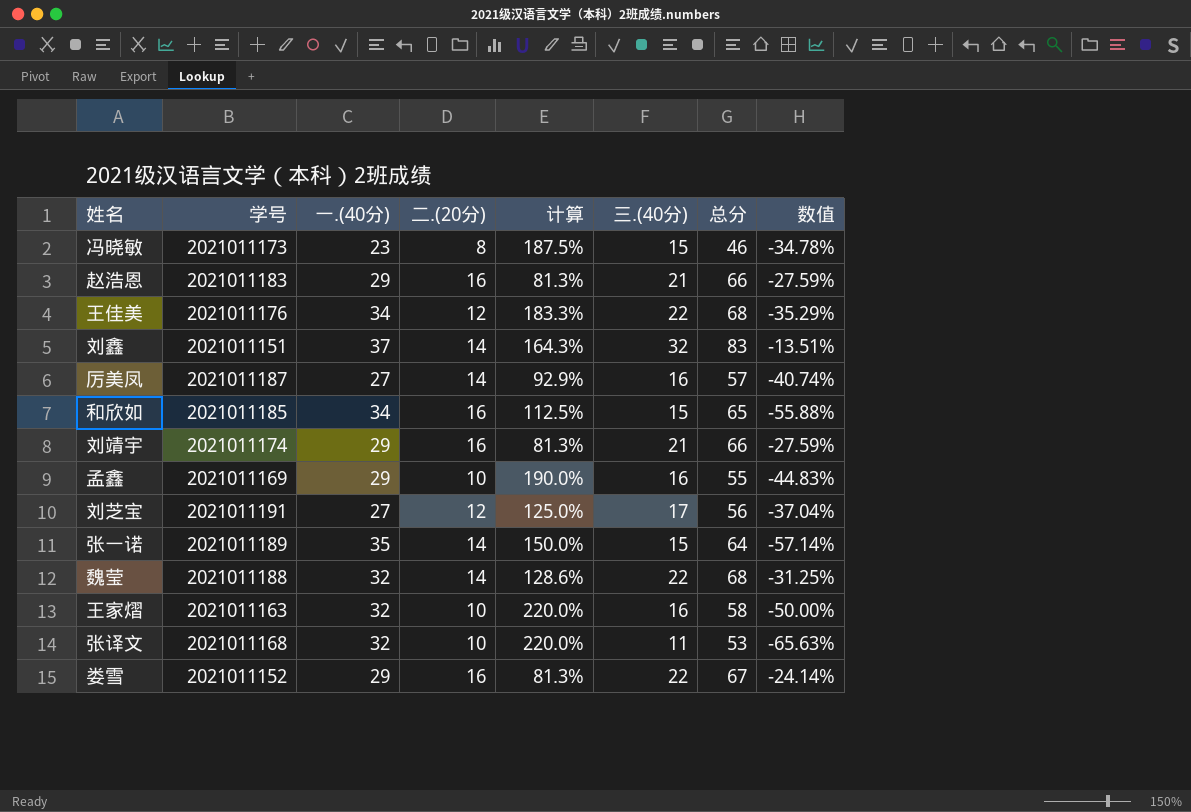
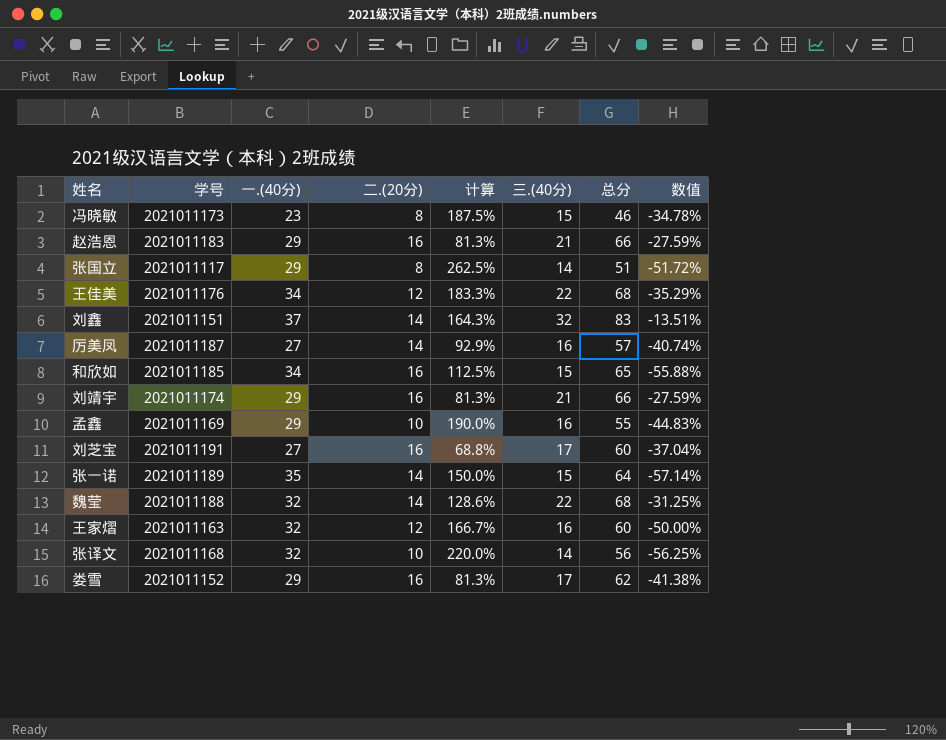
row 张国立: none -> 2021011117 | 29 | 8 | 262.5% | 14 | 51 | -51.72%
刘芝宝 | 二.(20分): 12 -> 16
刘芝宝 | 计算: 125.0% -> 68.8%
刘芝宝 | 总分: 56 -> 60
王家熠 | 二.(20分): 10 -> 12
王家熠 | 计算: 220.0% -> 166.7%
王家熠 | 总分: 58 -> 60
张译文 | 三.(40分): 11 -> 14
张译文 | 总分: 53 -> 56
张译文 | 数值: -65.63% -> -56.25%
娄雪 | 三.(40分): 22 -> 17
娄雪 | 总分: 67 -> 62
娄雪 | 数值: -24.14% -> -41.38%

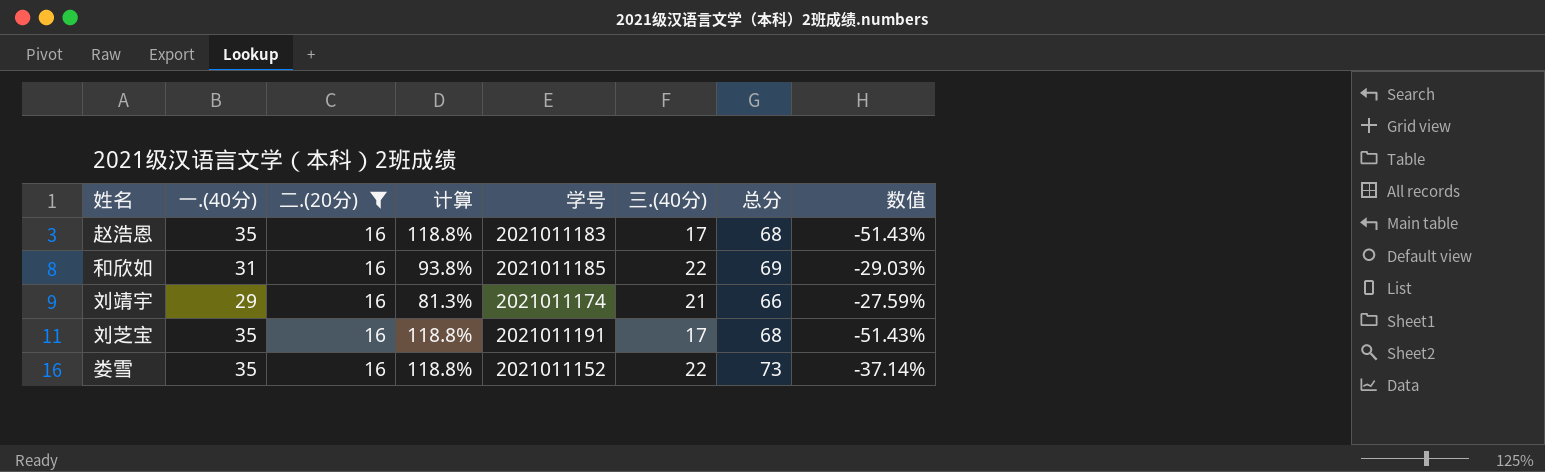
filter: none -> 二.(20分) = 16
column 学号 | position: 2 -> 5
赵浩恩 | 一.(40分): 29 -> 35
赵浩恩 | 计算: 81.3% -> 118.8%
赵浩恩 | 三.(40分): 21 -> 17
赵浩恩 | 总分: 66 -> 68
赵浩恩 | 数值: -27.59% -> -51.43%
和欣如 | 一.(40分): 34 -> 31
和欣如 | 计算: 112.5% -> 93.8%
和欣如 | 三.(40分): 15 -> 22
和欣如 | 总分: 65 -> 69
和欣如 | 数值: -55.88% -> -29.03%
刘芝宝 | 一.(40分): 27 -> 35
刘芝宝 | 计算: 68.8% -> 118.8%
刘芝宝 | 总分: 60 -> 68
刘芝宝 | 数值: -37.04% -> -51.43%
娄雪 | 一.(40分): 29 -> 35
娄雪 | 计算: 81.3% -> 118.8%
娄雪 | 三.(40分): 17 -> 22
娄雪 | 总分: 62 -> 73
娄雪 | 数值: -41.38% -> -37.14%

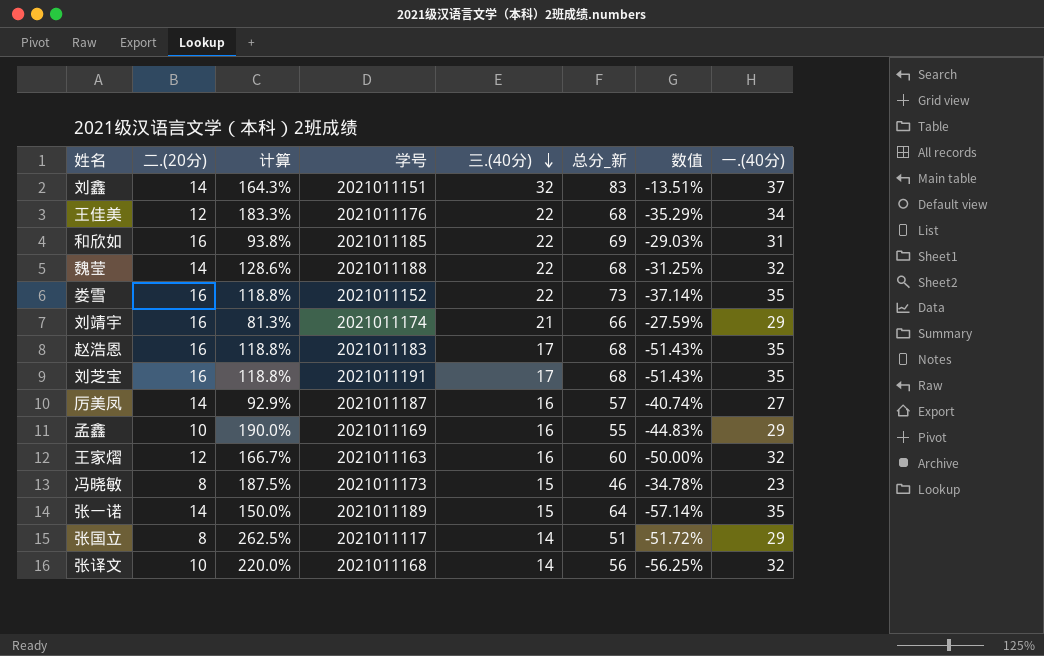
filter: 二.(20分) = 16 -> none
row order: none -> 三.(40分) descending
column name: 总分 -> 总分_新
column 一.(40分) | position: 2 -> 8

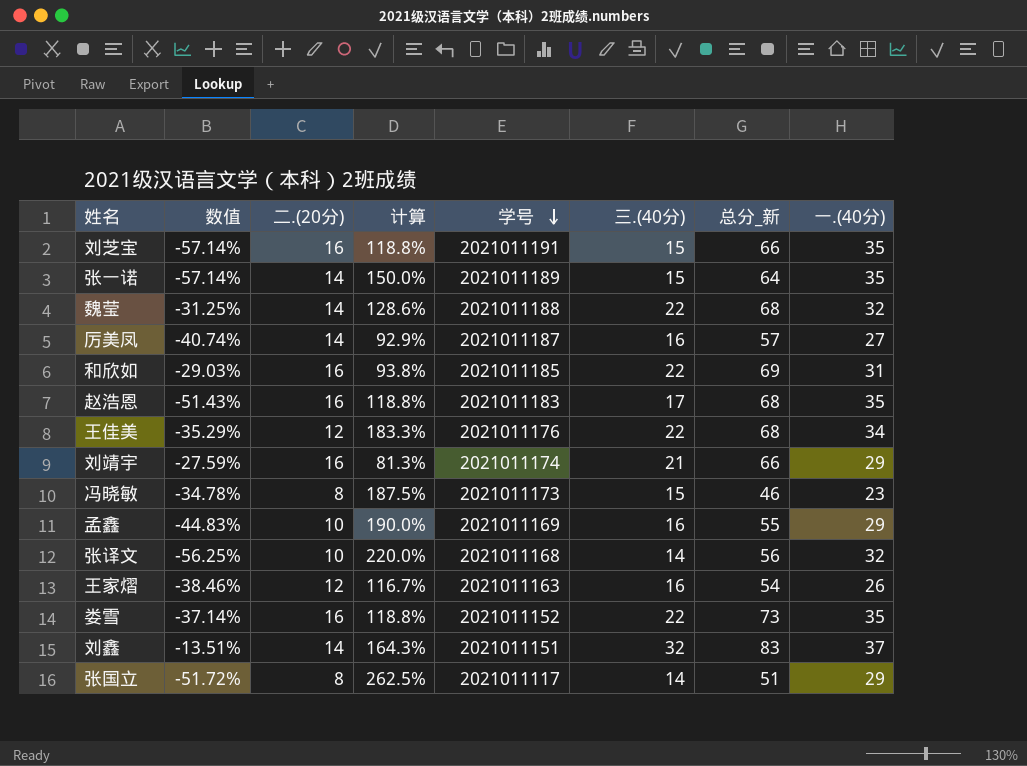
row order: 三.(40分) descending -> 学号 descending
column 数值 | position: 7 -> 2
刘芝宝 | 数值: -51.43% -> -57.14%
刘芝宝 | 三.(40分): 17 -> 15
刘芝宝 | 总分_新: 68 -> 66
王家熠 | 数值: -50.00% -> -38.46%
王家熠 | 计算: 166.7% -> 116.7%
王家熠 | 总分_新: 60 -> 54
王家熠 | 一.(40分): 32 -> 26

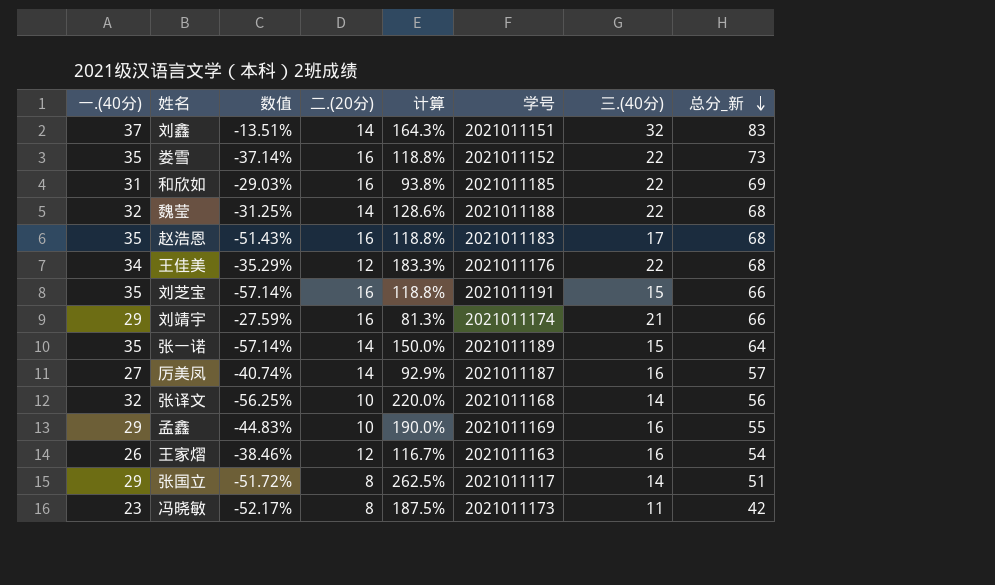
row order: 学号 descending -> 总分_新 descending
column 一.(40分) | position: 8 -> 1
冯晓敏 | 数值: -34.78% -> -52.17%
冯晓敏 | 三.(40分): 15 -> 11
冯晓敏 | 总分_新: 46 -> 42

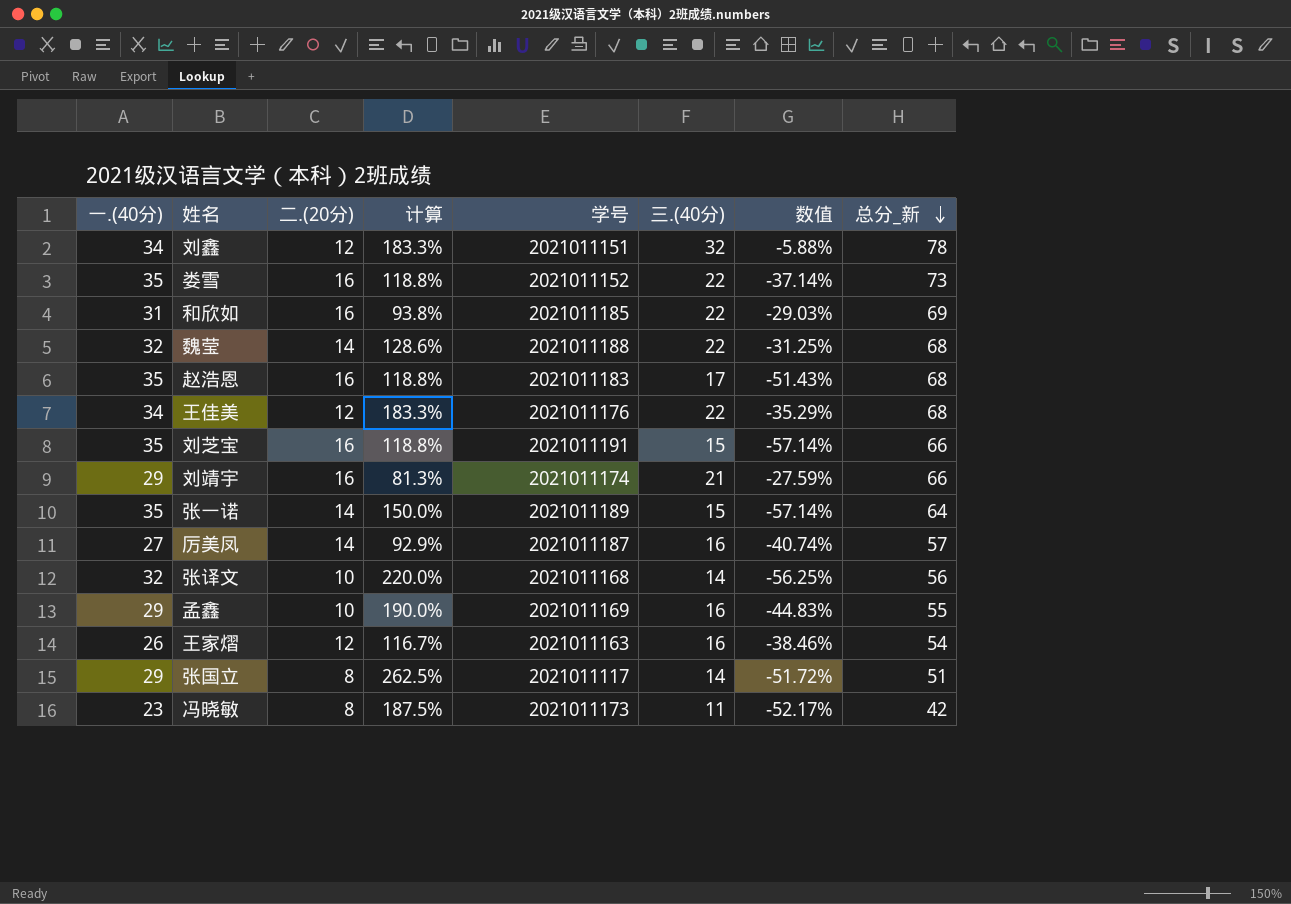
column 数值 | position: 3 -> 7
刘鑫 | 一.(40分): 37 -> 34
刘鑫 | 二.(20分): 14 -> 12
刘鑫 | 计算: 164.3% -> 183.3%
刘鑫 | 数值: -13.51% -> -5.88%
刘鑫 | 总分_新: 83 -> 78

